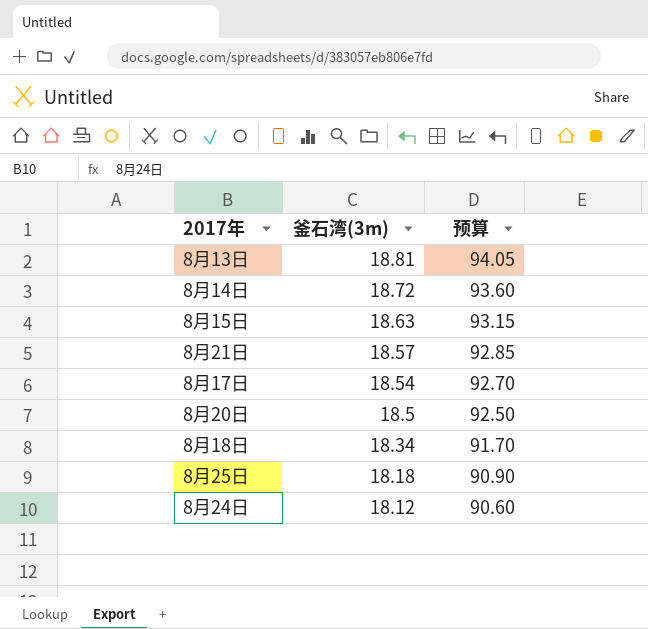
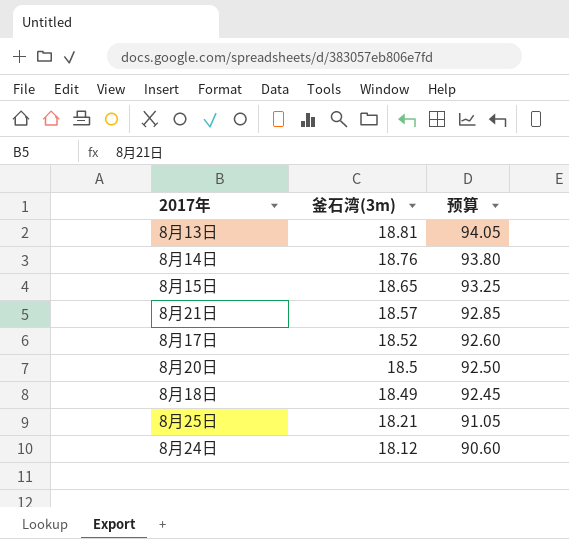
8月14日 | 釜石湾(3m): 18.72 -> 18.76
8月14日 | 预算: 93.60 -> 93.80
8月15日 | 釜石湾(3m): 18.63 -> 18.65
8月15日 | 预算: 93.15 -> 93.25
8月17日 | 釜石湾(3m): 18.54 -> 18.52
8月17日 | 预算: 92.70 -> 92.60
8月18日 | 釜石湾(3m): 18.34 -> 18.49
8月18日 | 预算: 91.70 -> 92.45
8月25日 | 釜石湾(3m): 18.18 -> 18.21
8月25日 | 预算: 90.90 -> 91.05

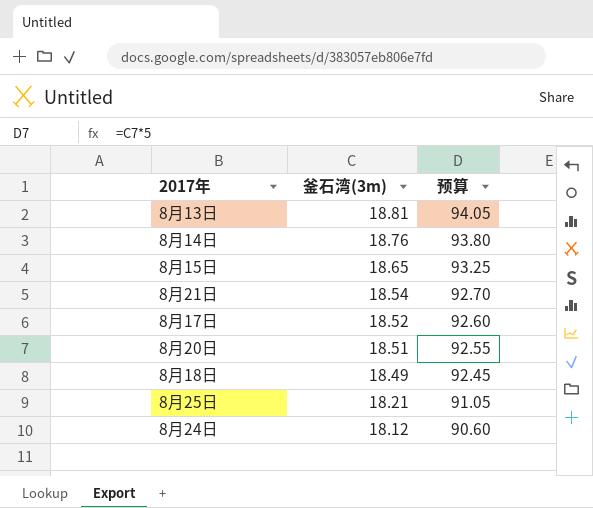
8月21日 | 釜石湾(3m): 18.57 -> 18.54
8月21日 | 预算: 92.85 -> 92.70
8月20日 | 釜石湾(3m): 18.5 -> 18.51
8月20日 | 预算: 92.50 -> 92.55

